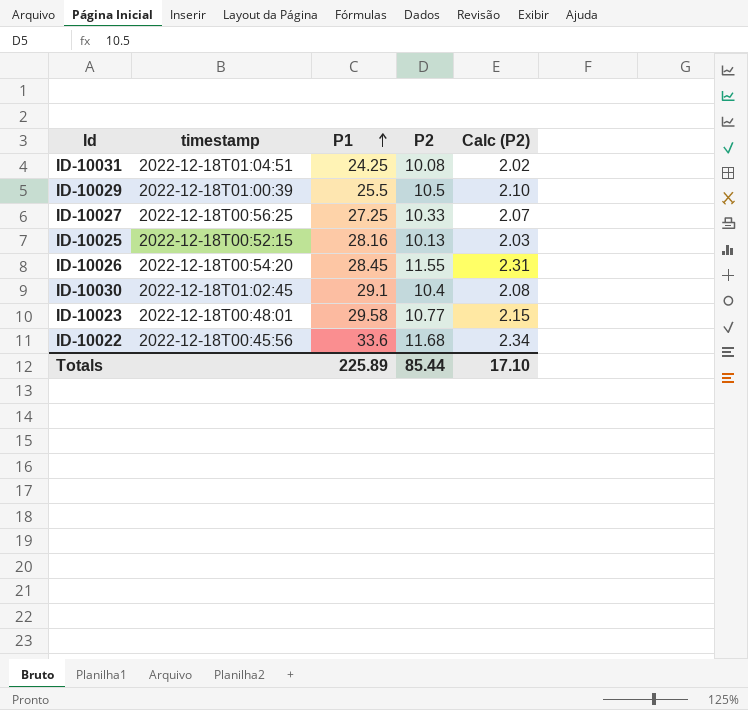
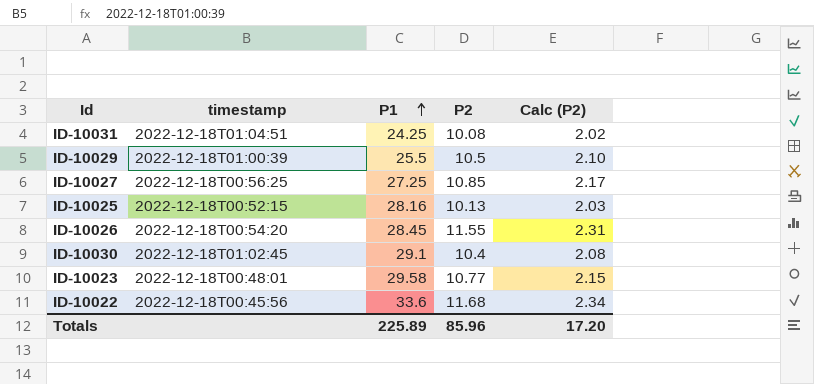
ID-10027 | P2: 10.33 -> 10.85
ID-10027 | Calc (P2): 2.07 -> 2.17
Totals | P2: 85.44 -> 85.96
Totals | Calc (P2): 17.10 -> 17.20

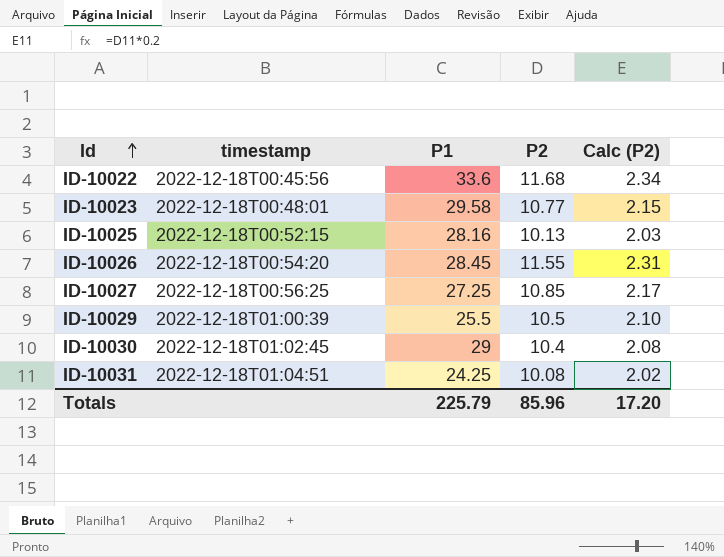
row order: P1 ascending -> Id ascending
ID-10030 | P1: 29.1 -> 29
Totals | P1: 225.89 -> 225.79

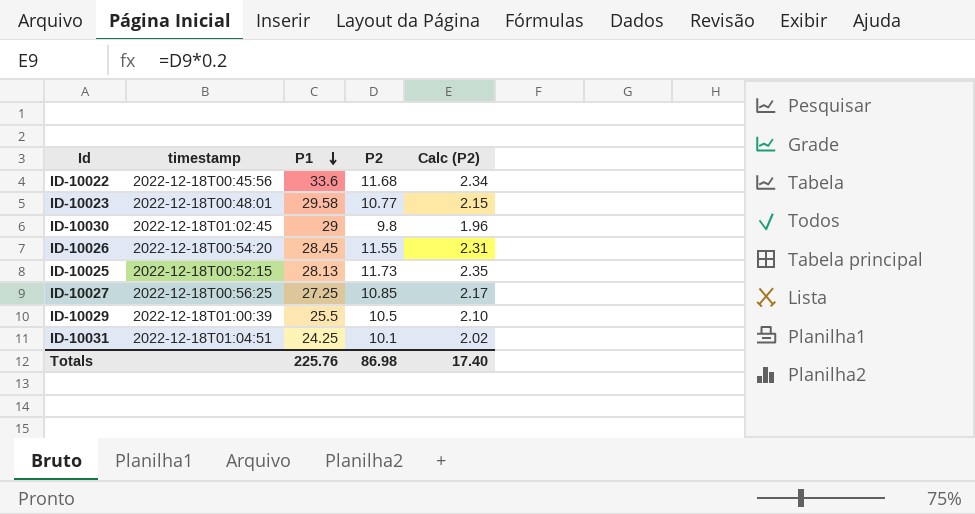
row order: Id ascending -> P1 descending
ID-10030 | P2: 10.4 -> 9.8
ID-10030 | Calc (P2): 2.08 -> 1.96
ID-10025 | P1: 28.16 -> 28.13
ID-10025 | P2: 10.13 -> 11.73
ID-10025 | Calc (P2): 2.03 -> 2.35
ID-10031 | P2: 10.08 -> 10.1
Totals | P1: 225.79 -> 225.76
Totals | P2: 85.96 -> 86.98
Totals | Calc (P2): 17.20 -> 17.40

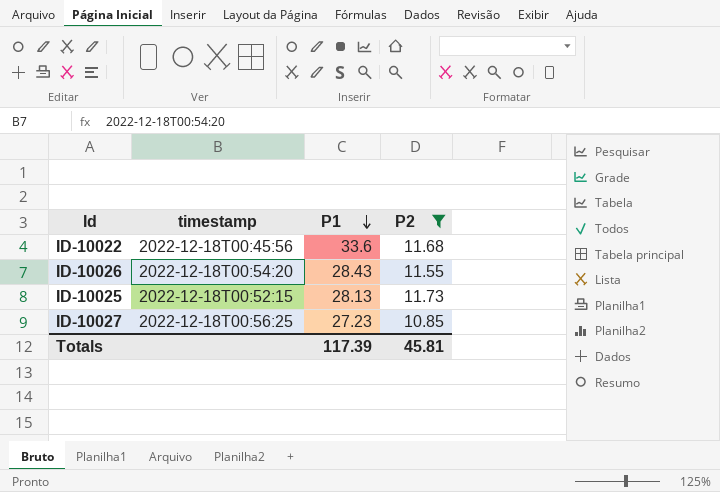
filter: none -> P2 >= 10.85
column Calc (P2) | formula: [P2] * 0.2 -> none
ID-10026 | P1: 28.45 -> 28.43
ID-10027 | P1: 27.25 -> 27.23
Totals | P1: 225.76 -> 117.39
Totals | P2: 86.98 -> 45.81

